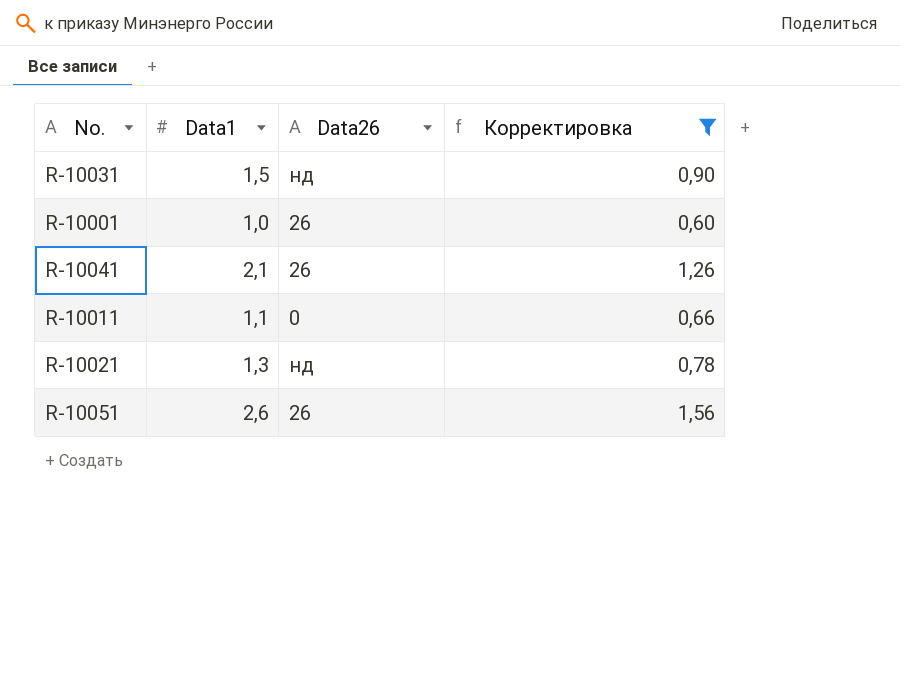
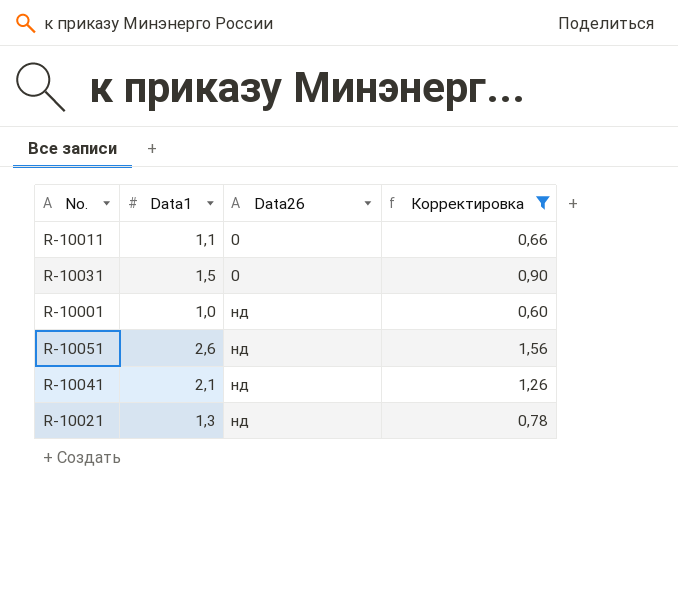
row order: none -> Data26 ascending
R-10031 | Data26: нд -> 0
R-10001 | Data26: 26 -> нд
R-10051 | Data26: 26 -> нд
R-10041 | Data26: 26 -> нд

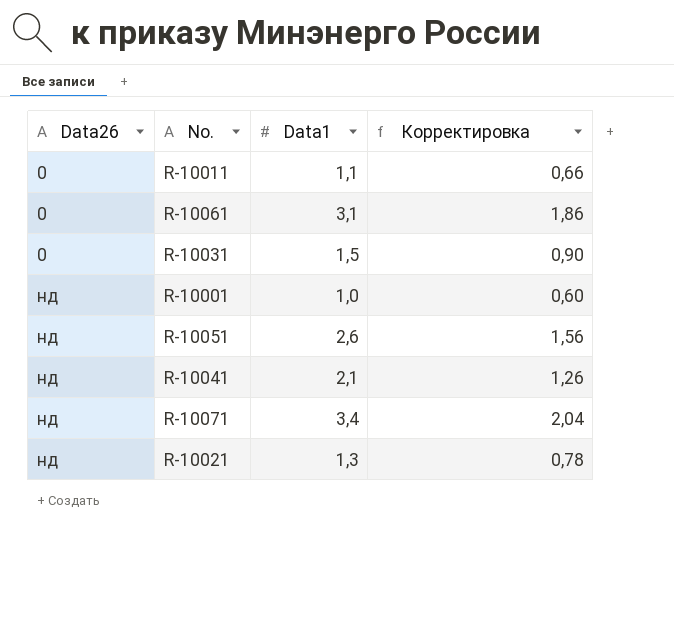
filter: Корректировка <= 1,56 -> none
column Data26 | position: 3 -> 1

